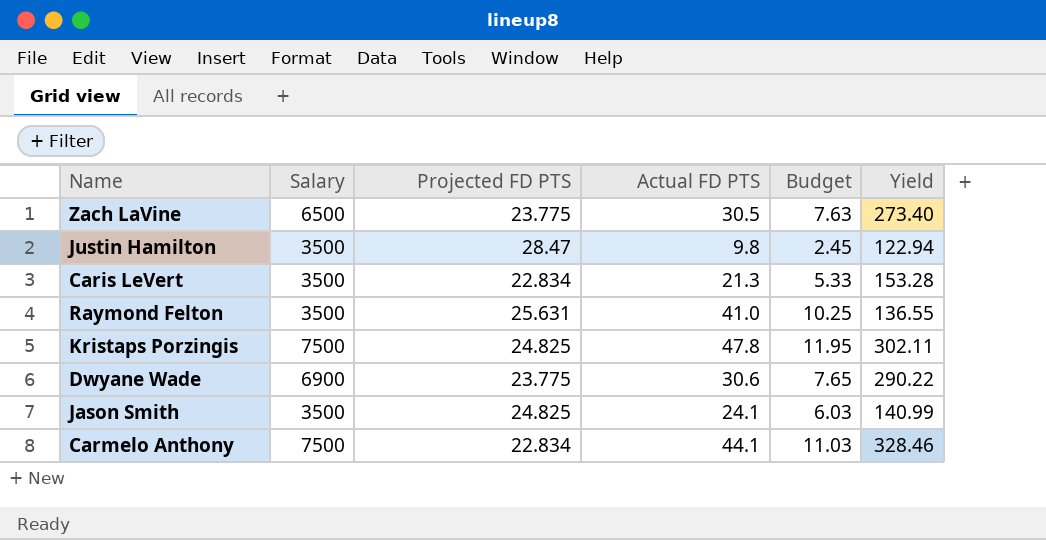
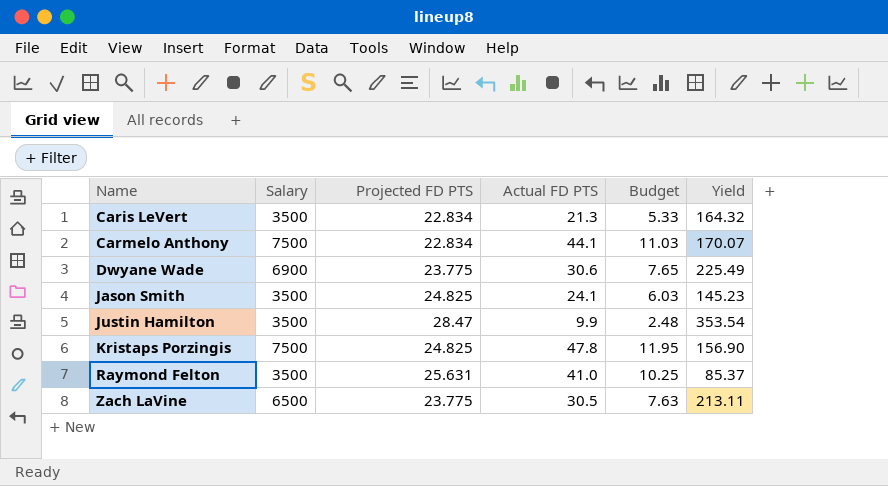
row order: none -> Name ascending
column Yield | formula: [Salary] / [Projected FD PTS] -> [Salary] / [Actual FD PTS]
Justin Hamilton | Actual FD PTS: 9.8 -> 9.9
Justin Hamilton | Budget: 2.45 -> 2.48

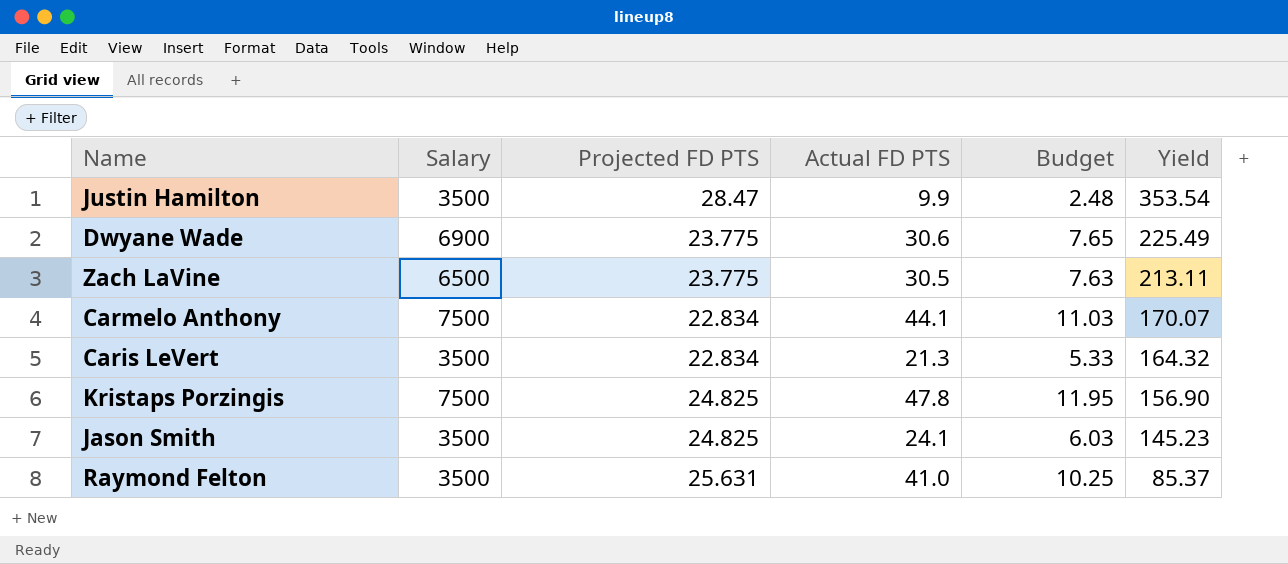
row order: Name ascending -> Yield descending

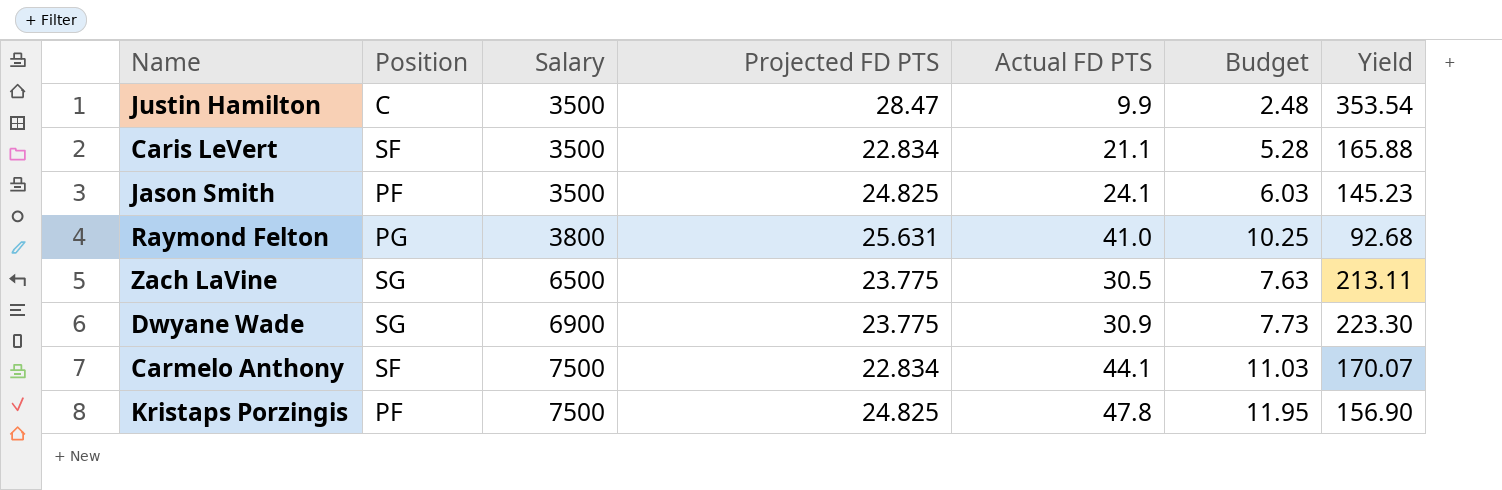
row order: Yield descending -> Salary ascending
column Position | position: none -> 2
Caris LeVert | Actual FD PTS: 21.3 -> 21.1
Caris LeVert | Budget: 5.33 -> 5.28
Caris LeVert | Yield: 164.32 -> 165.88
Raymond Felton | Salary: 3500 -> 3800
Raymond Felton | Yield: 85.37 -> 92.68
Dwyane Wade | Actual FD PTS: 30.6 -> 30.9
Dwyane Wade | Budget: 7.65 -> 7.73
Dwyane Wade | Yield: 225.49 -> 223.30

